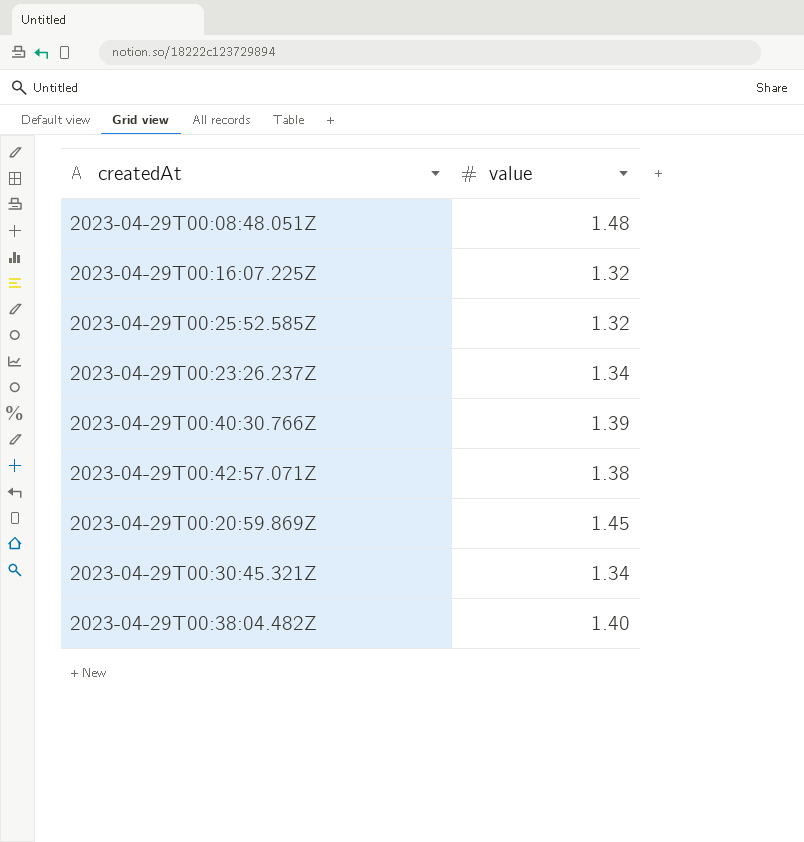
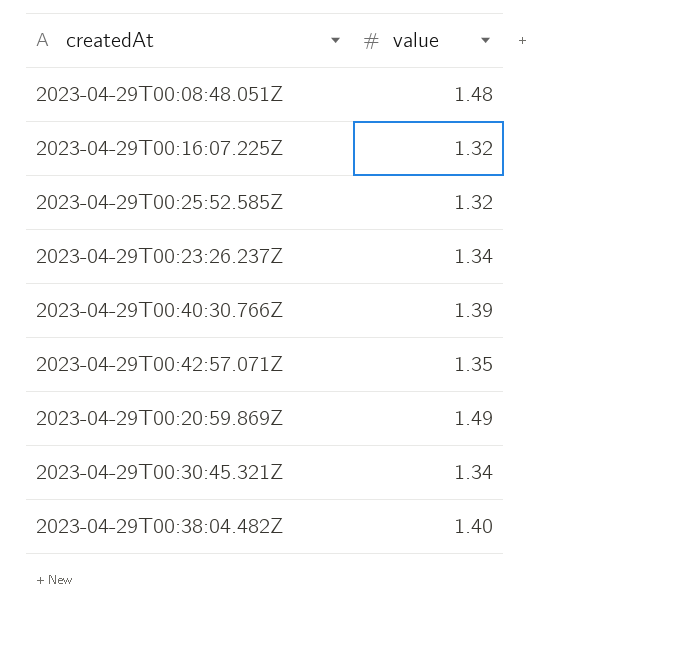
2023-04-29T00:42:57.071Z | value: 1.38 -> 1.35
2023-04-29T00:20:59.869Z | value: 1.45 -> 1.49

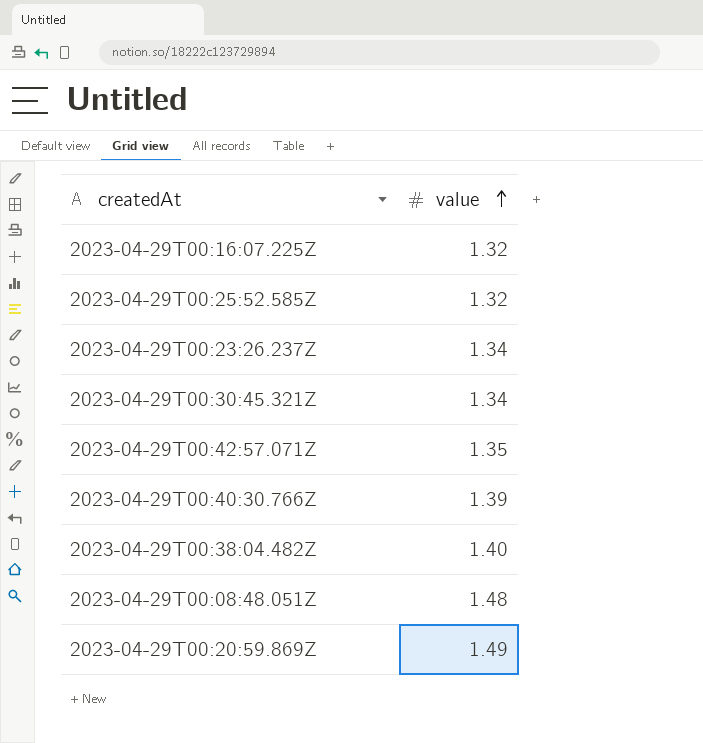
row order: none -> value ascending

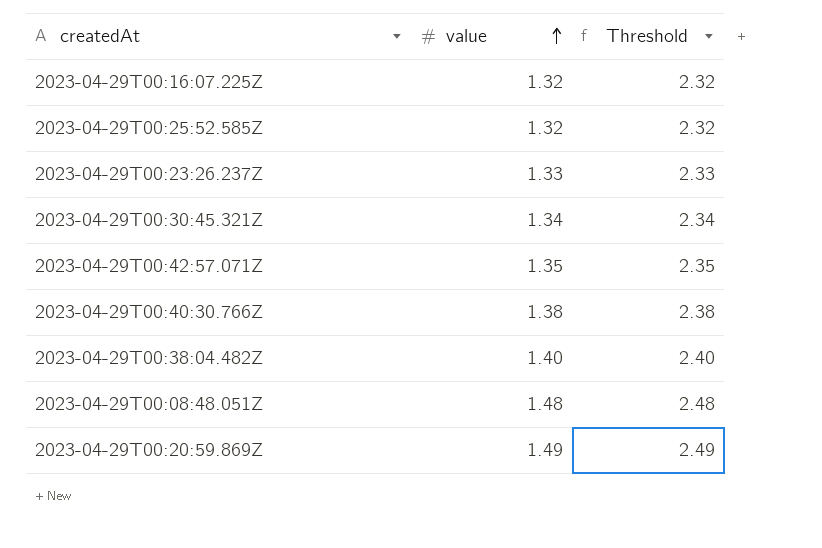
column Threshold | formula: none -> [value] + 1
2023-04-29T00:23:26.237Z | value: 1.34 -> 1.33
2023-04-29T00:40:30.766Z | value: 1.39 -> 1.38

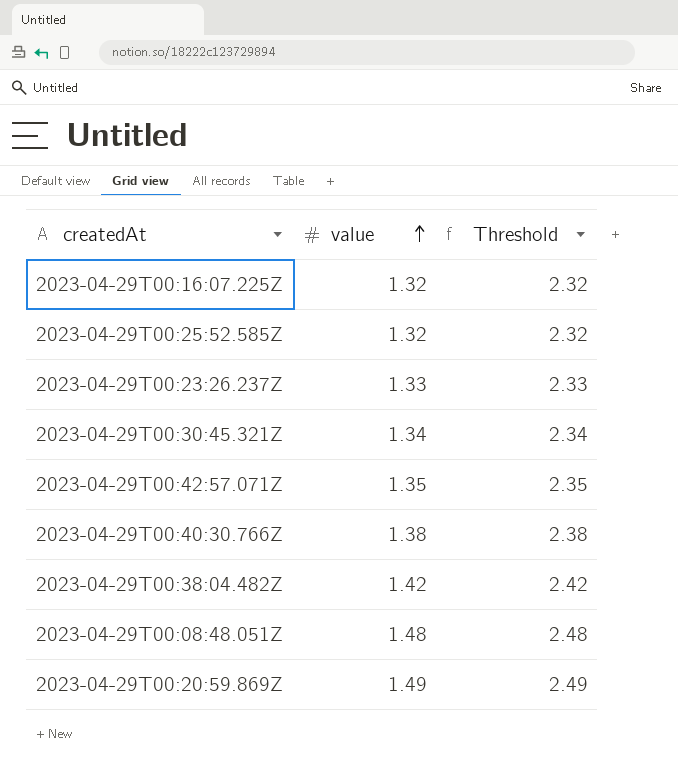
2023-04-29T00:38:04.482Z | value: 1.40 -> 1.42
2023-04-29T00:38:04.482Z | Threshold: 2.40 -> 2.42

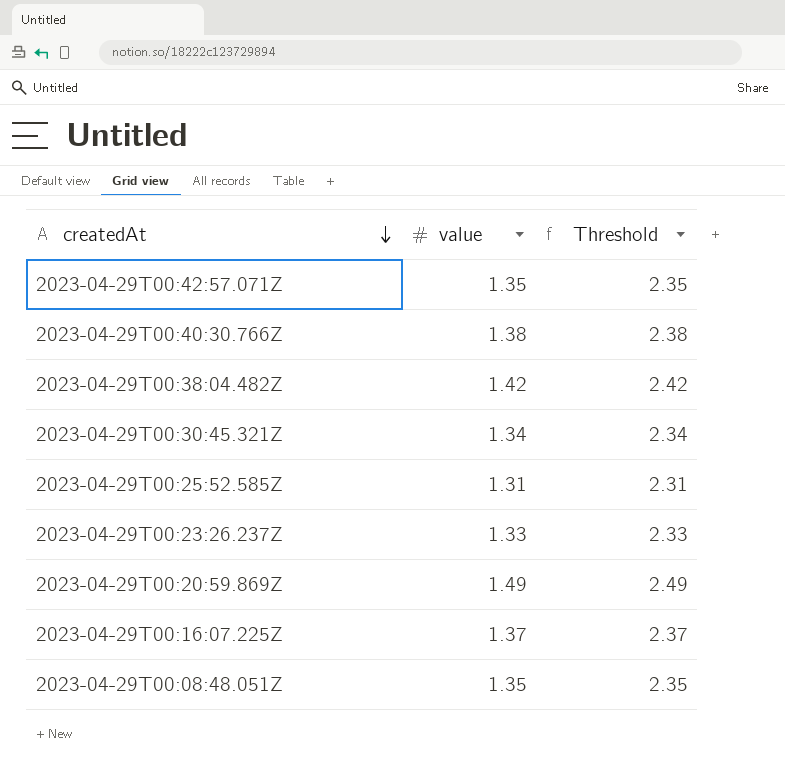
row order: value ascending -> createdAt descending
2023-04-29T00:25:52.585Z | value: 1.32 -> 1.31
2023-04-29T00:25:52.585Z | Threshold: 2.32 -> 2.31
2023-04-29T00:16:07.225Z | value: 1.32 -> 1.37
2023-04-29T00:16:07.225Z | Threshold: 2.32 -> 2.37
2023-04-29T00:08:48.051Z | value: 1.48 -> 1.35
2023-04-29T00:08:48.051Z | Threshold: 2.48 -> 2.35

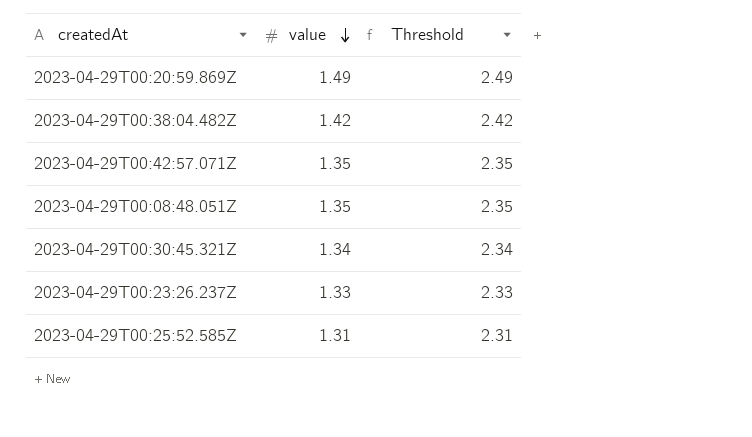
row order: createdAt descending -> value descending
row 2023-04-29T00:40:30.766Z: 1.38 | 2.38 -> none
row 2023-04-29T00:16:07.225Z: 1.37 | 2.37 -> none

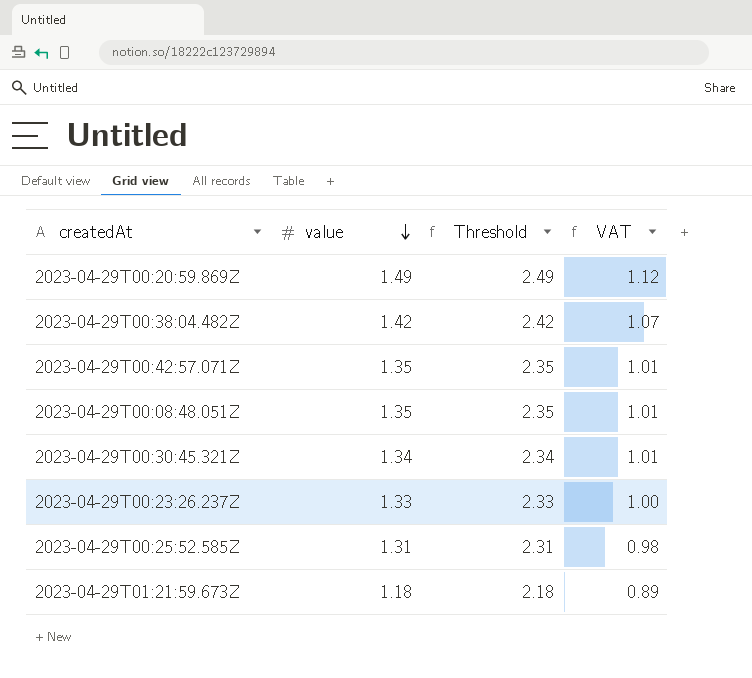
column VAT | formula: none -> [value] * 0.75
row 2023-04-29T01:21:59.673Z: none -> 1.18 | 2.18 | 0.89

